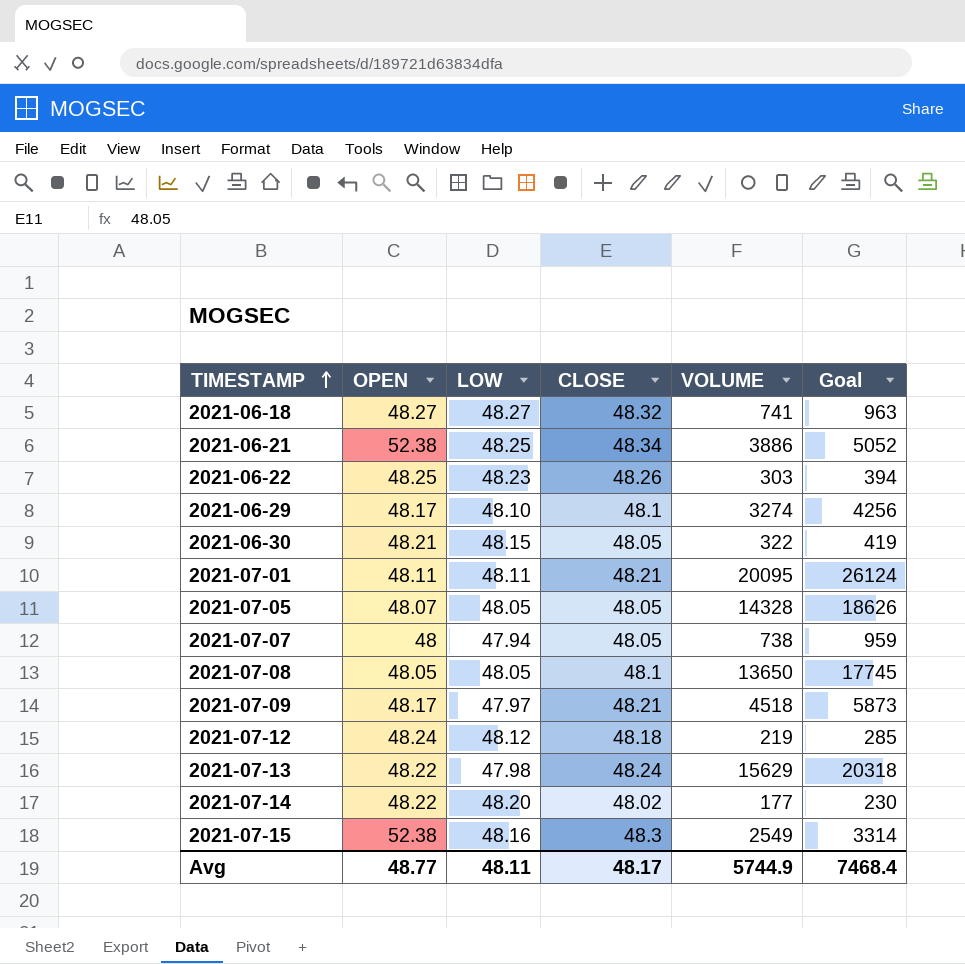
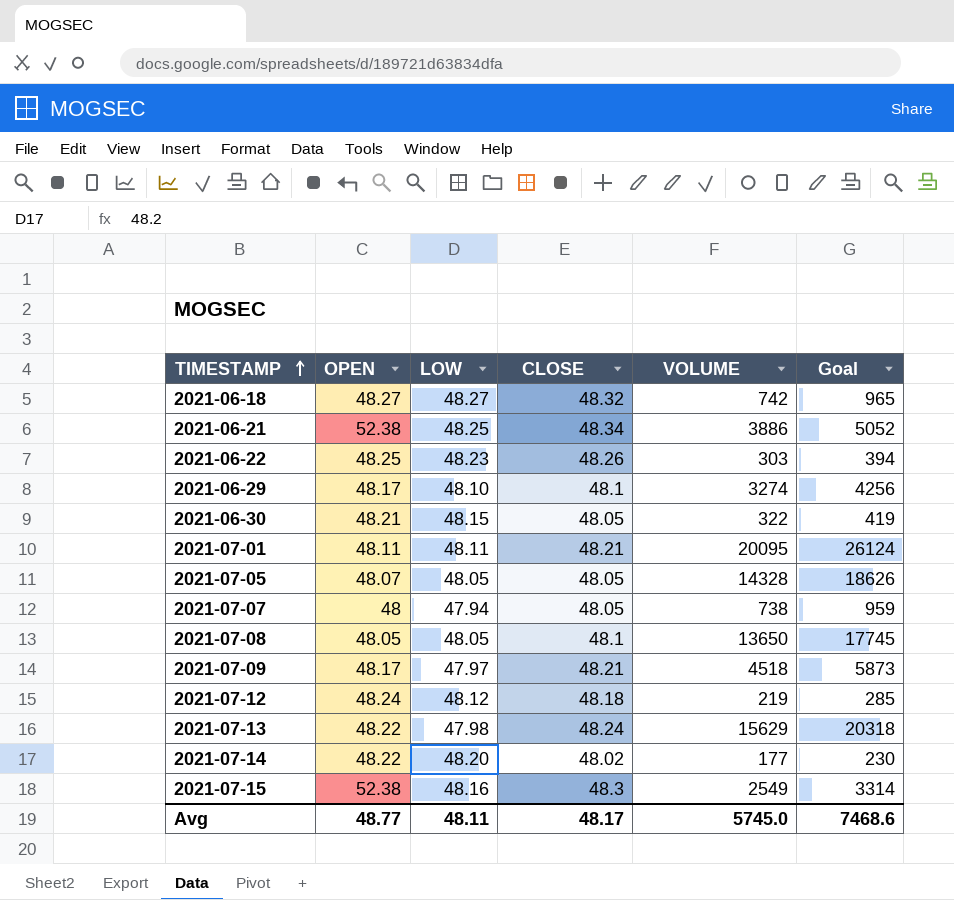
2021-06-18 | VOLUME: 741 -> 742
2021-06-18 | Goal: 963 -> 965
Avg | VOLUME: 5744.9 -> 5745.0
Avg | Goal: 7468.4 -> 7468.6

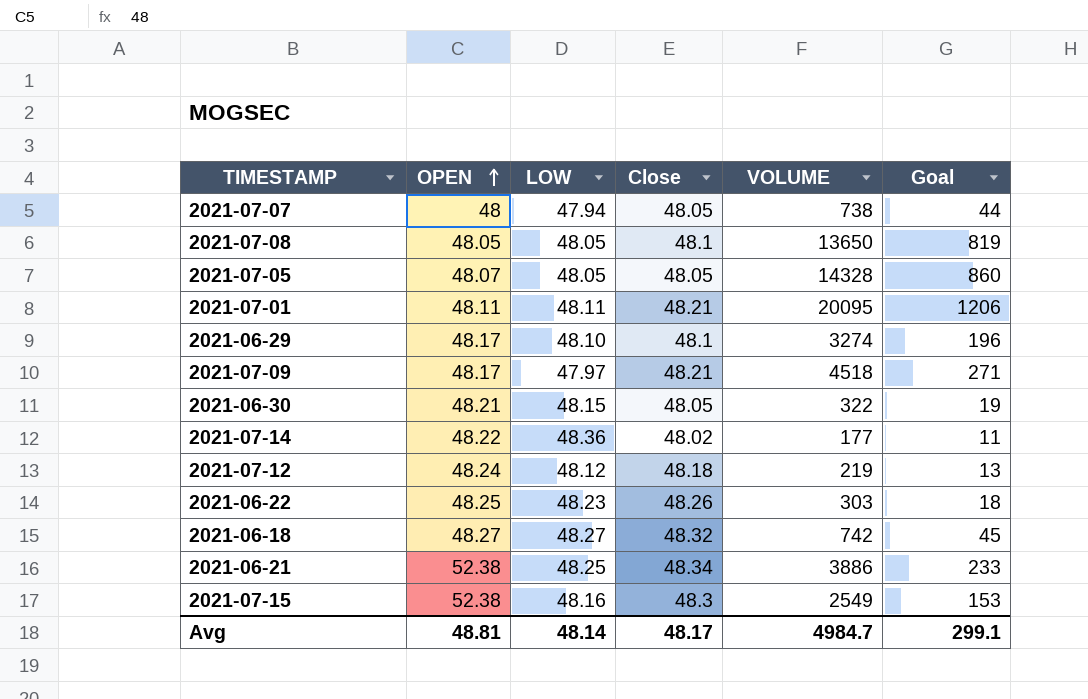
row order: TIMESTAMP ascending -> OPEN ascending
column name: CLOSE -> Close
column Goal | formula: [VOLUME] * 1.3 -> [VOLUME] * 0.06
row 2021-07-13: 48.22 | 47.98 | 48.24 | 15629 | 20318 -> none
2021-07-14 | LOW: 48.20 -> 48.36
Avg | OPEN: 48.77 -> 48.81
Avg | LOW: 48.11 -> 48.14
Avg | VOLUME: 5745.0 -> 4984.7
Avg | Goal: 7468.6 -> 299.1

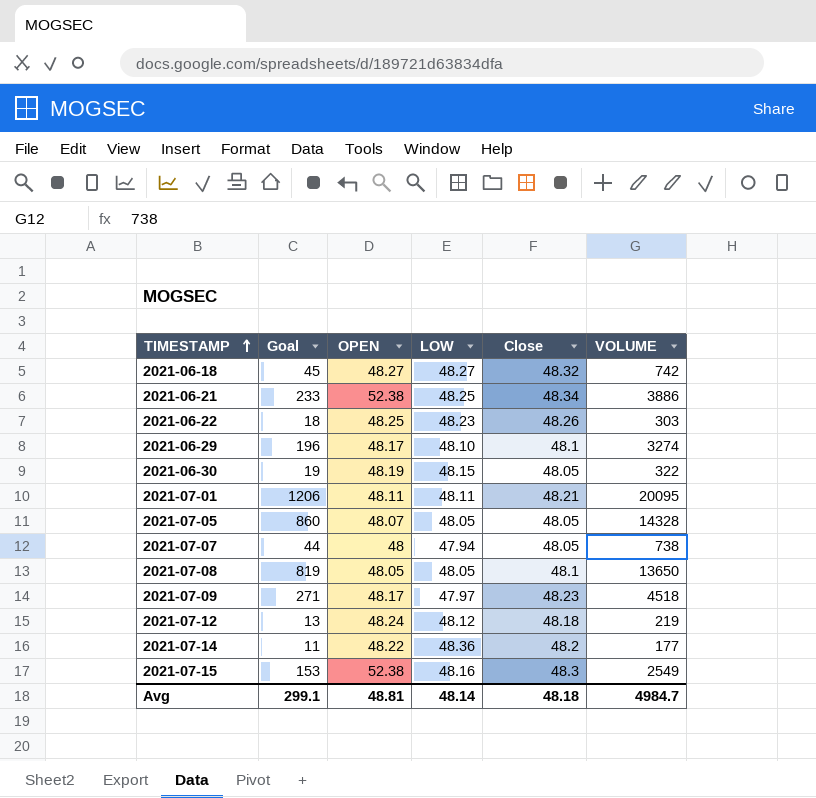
row order: OPEN ascending -> TIMESTAMP ascending
column Goal | position: 6 -> 2
2021-06-30 | OPEN: 48.21 -> 48.19
2021-07-09 | Close: 48.21 -> 48.23
2021-07-14 | Close: 48.02 -> 48.2
Avg | Close: 48.17 -> 48.18

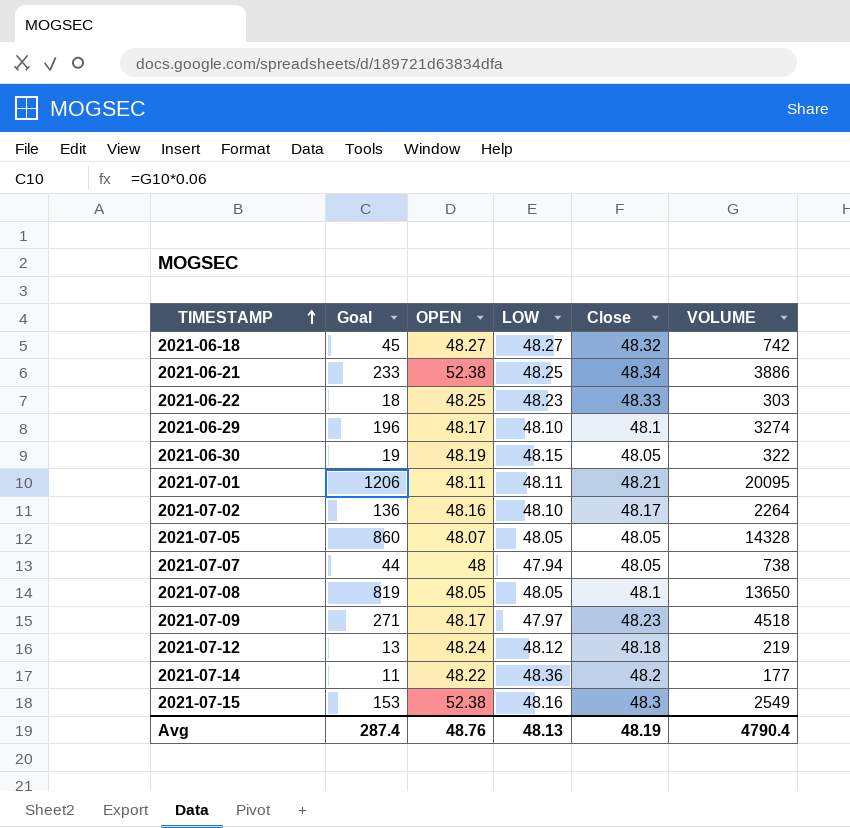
2021-06-22 | Close: 48.26 -> 48.33
row 2021-07-02: none -> 136 | 48.16 | 48.10 | 48.17 | 2264
Avg | Goal: 299.1 -> 287.4
Avg | OPEN: 48.81 -> 48.76
Avg | LOW: 48.14 -> 48.13
Avg | Close: 48.18 -> 48.19
Avg | VOLUME: 4984.7 -> 4790.4

